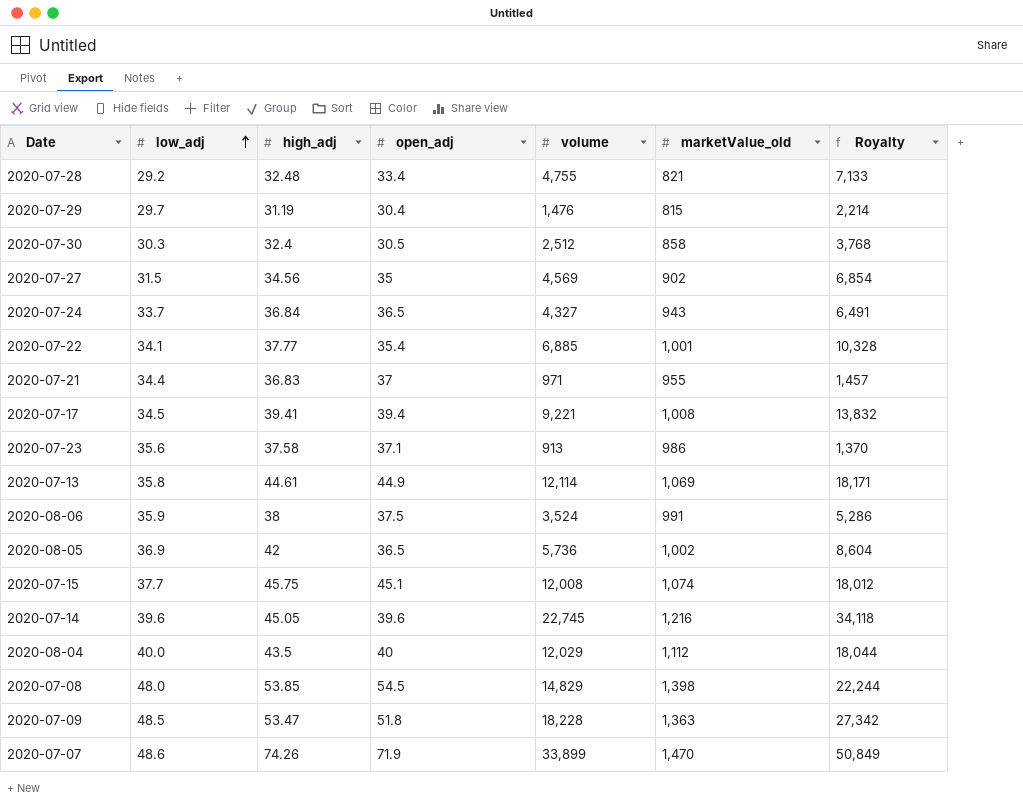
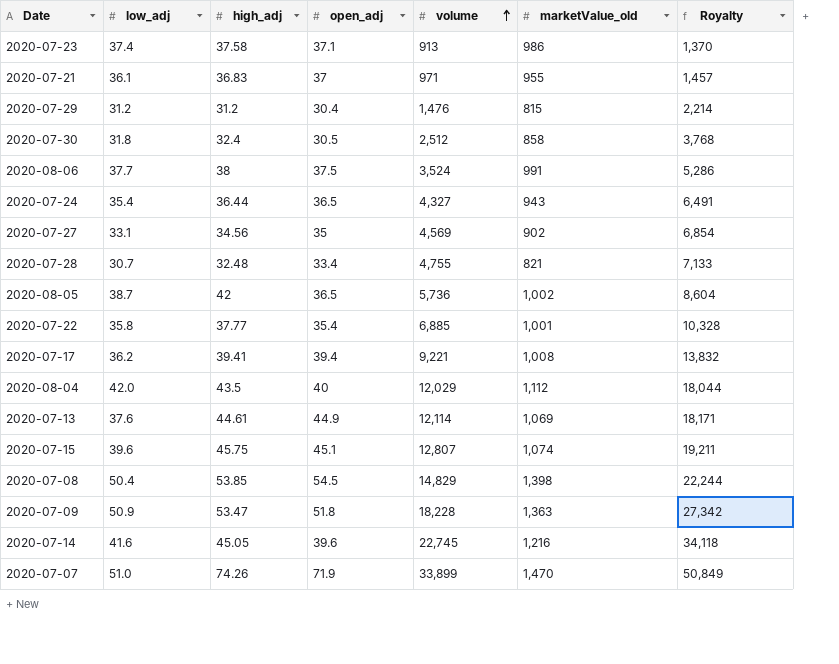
row order: low_adj ascending -> volume ascending
2020-07-23 | low_adj: 35.6 -> 37.4
2020-07-21 | low_adj: 34.4 -> 36.1
2020-07-29 | low_adj: 29.7 -> 31.2
2020-07-29 | high_adj: 31.19 -> 31.2
2020-07-30 | low_adj: 30.3 -> 31.8
2020-08-06 | low_adj: 35.9 -> 37.7
2020-07-24 | low_adj: 33.7 -> 35.4
2020-07-24 | high_adj: 36.84 -> 36.44
2020-07-27 | low_adj: 31.5 -> 33.1
2020-07-28 | low_adj: 29.2 -> 30.7
2020-08-05 | low_adj: 36.9 -> 38.7
2020-07-22 | low_adj: 34.1 -> 35.8
2020-07-17 | low_adj: 34.5 -> 36.2
2020-08-04 | low_adj: 40.0 -> 42.0
2020-07-13 | low_adj: 35.8 -> 37.6
2020-07-15 | low_adj: 37.7 -> 39.6
2020-07-15 | volume: 12,008 -> 12,807
2020-07-15 | Royalty: 18,012 -> 19,211
2020-07-08 | low_adj: 48.0 -> 50.4
2020-07-09 | low_adj: 48.5 -> 50.9
2020-07-14 | low_adj: 39.6 -> 41.6
2020-07-07 | low_adj: 48.6 -> 51.0

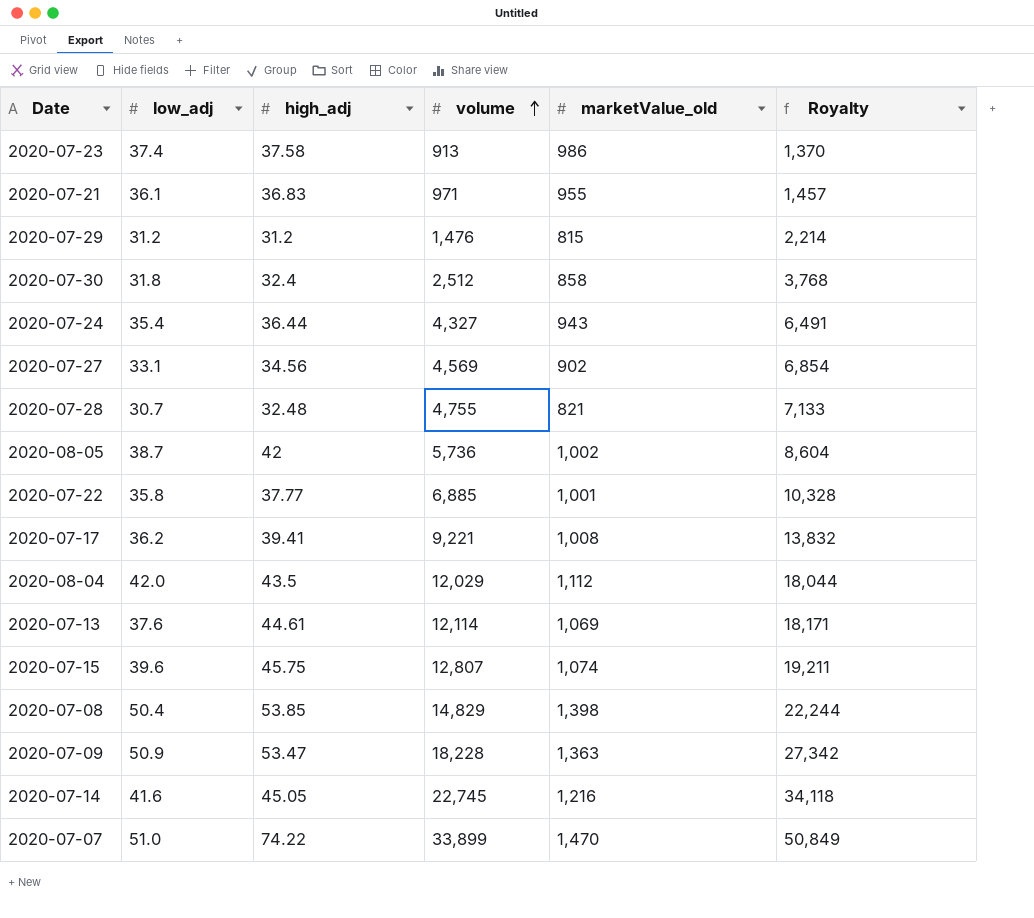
column open_adj | position: 4 -> none
row 2020-08-06: 37.7 | 38 | 37.5 | 3,524 | 991 | 5,286 -> none
2020-07-07 | high_adj: 74.26 -> 74.22

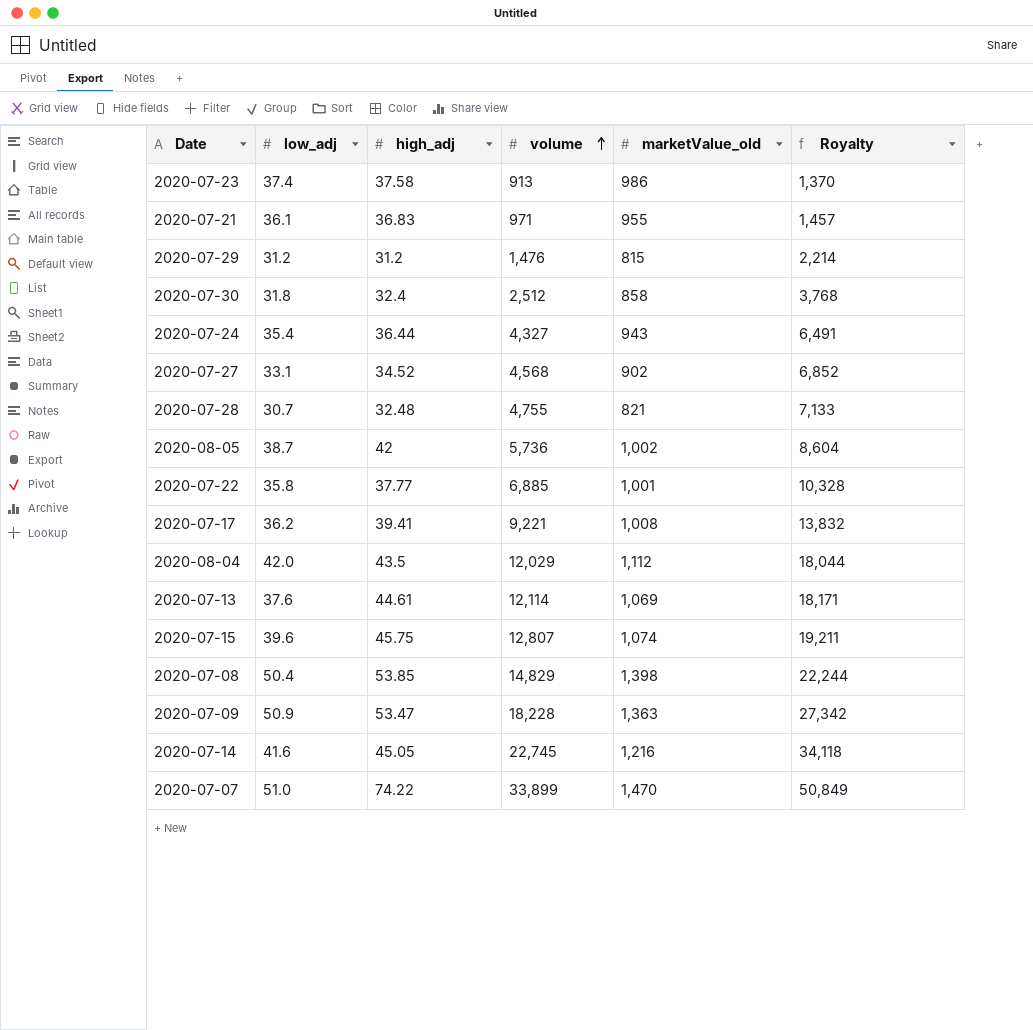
2020-07-27 | high_adj: 34.56 -> 34.52
2020-07-27 | volume: 4,569 -> 4,568
2020-07-27 | Royalty: 6,854 -> 6,852

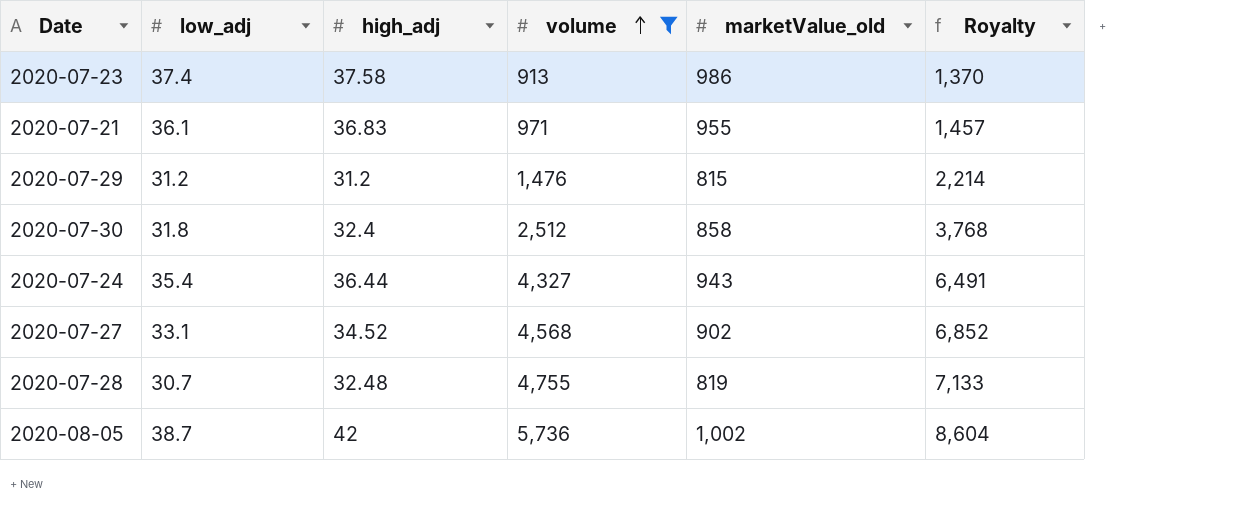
filter: none -> volume <= 5,736
2020-07-28 | marketValue_old: 821 -> 819

